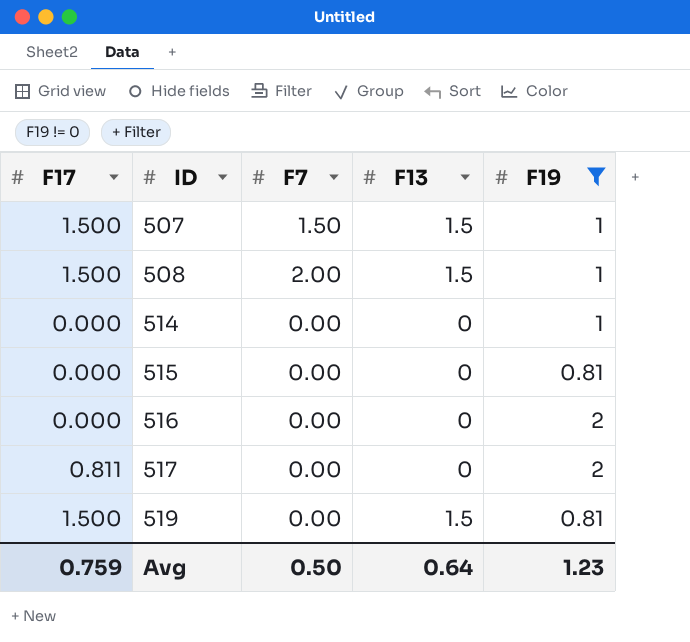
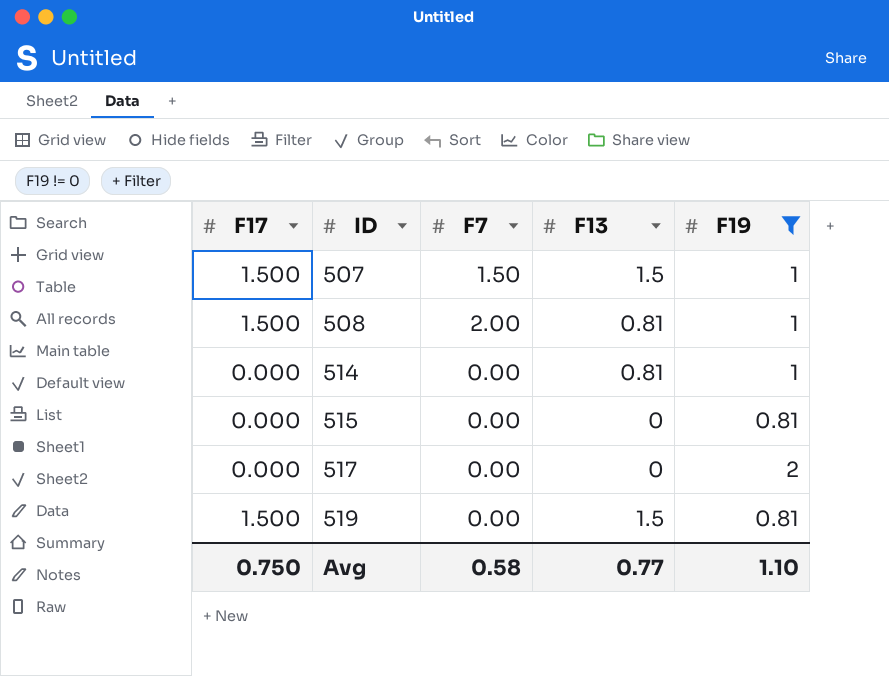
row 516: 0.000 | 0.00 | 0 | 2 -> none
508 | F13: 1.5 -> 0.81
514 | F13: 0 -> 0.81
517 | F17: 0.811 -> 0.000
Avg | F17: 0.759 -> 0.750
Avg | F7: 0.50 -> 0.58
Avg | F13: 0.64 -> 0.77
Avg | F19: 1.23 -> 1.10

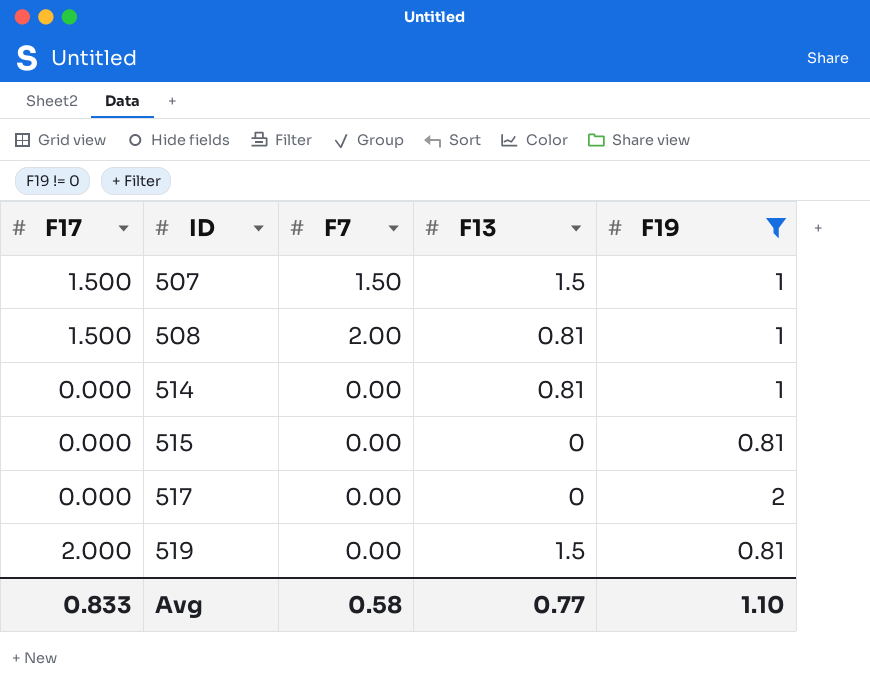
519 | F17: 1.500 -> 2.000
Avg | F17: 0.750 -> 0.833

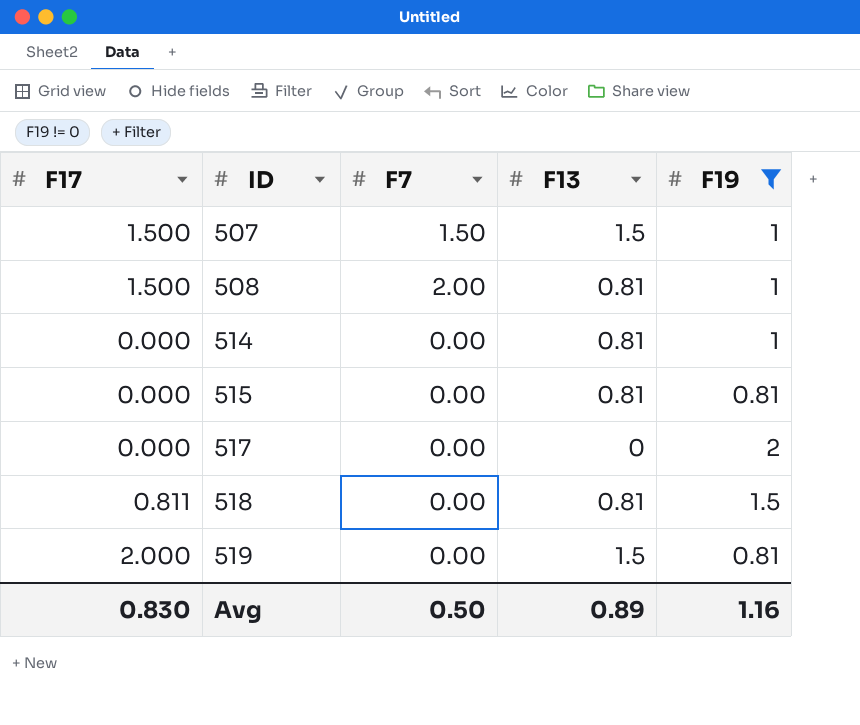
515 | F13: 0 -> 0.81
row 518: none -> 0.811 | 0.00 | 0.81 | 1.5
Avg | F17: 0.833 -> 0.830
Avg | F7: 0.58 -> 0.50
Avg | F13: 0.77 -> 0.89
Avg | F19: 1.10 -> 1.16

